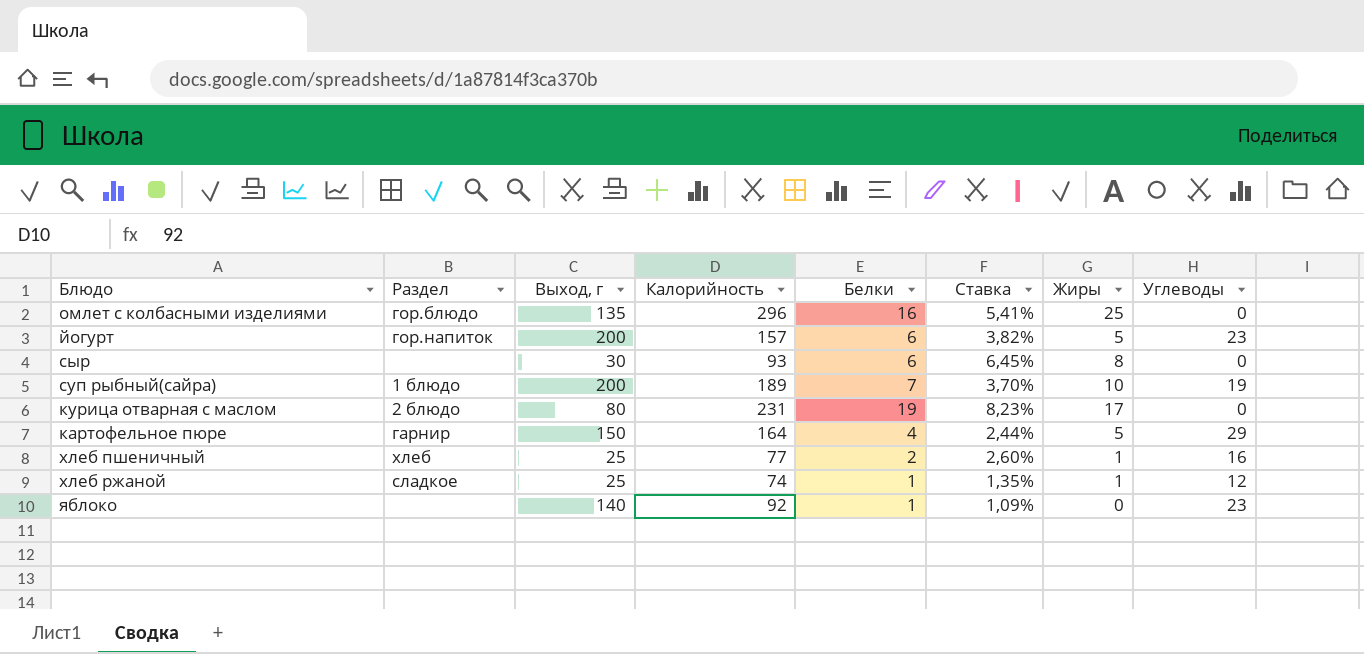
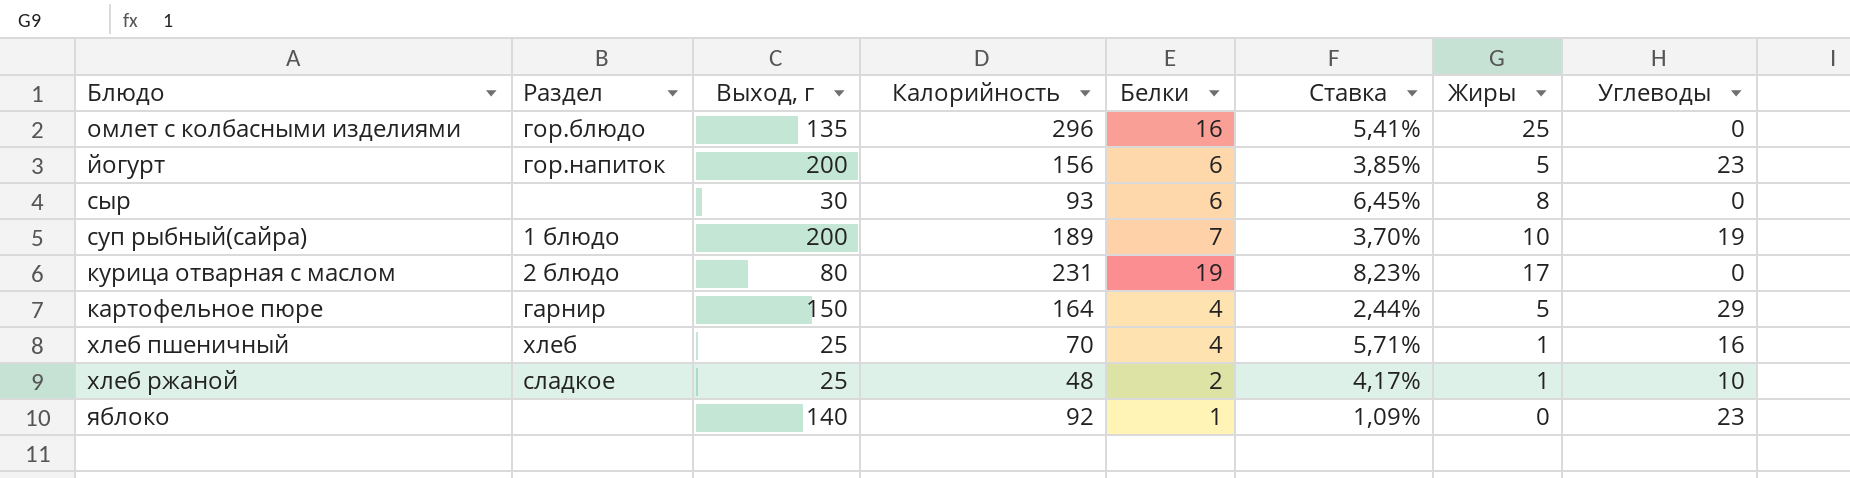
йогурт | Калорийность: 157 -> 156
йогурт | Ставка: 3,82% -> 3,85%
хлеб пшеничный | Калорийность: 77 -> 70
хлеб пшеничный | Белки: 2 -> 4
хлеб пшеничный | Ставка: 2,60% -> 5,71%
хлеб ржаной | Калорийность: 74 -> 48
хлеб ржаной | Белки: 1 -> 2
хлеб ржаной | Ставка: 1,35% -> 4,17%
хлеб ржаной | Углеводы: 12 -> 10

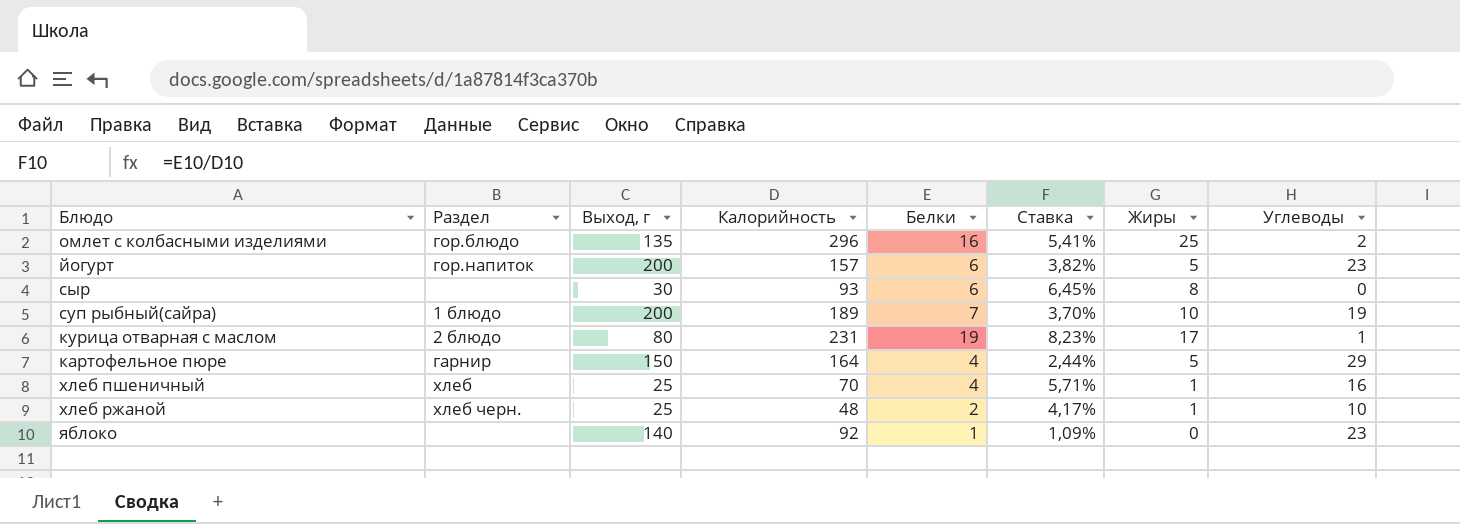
омлет с колбасными изделиями | Углеводы: 0 -> 2
йогурт | Калорийность: 156 -> 157
йогурт | Ставка: 3,85% -> 3,82%
курица отварная с маслом | Углеводы: 0 -> 1
хлеб ржаной | Раздел: сладкое -> хлеб черн.

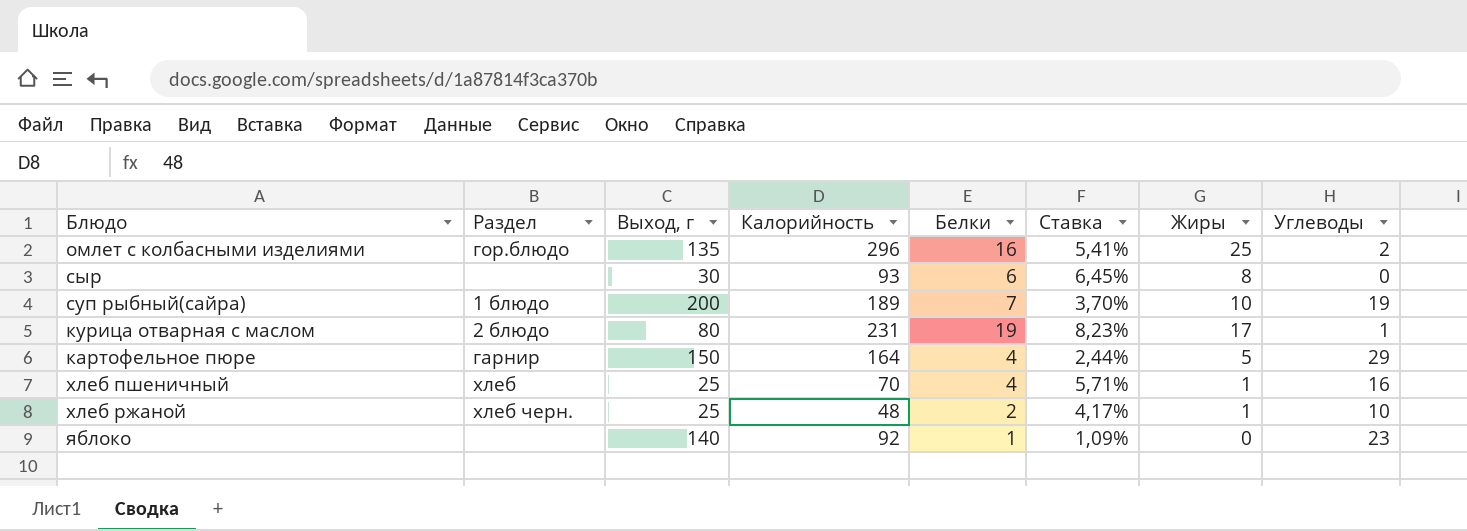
row йогурт: гор.напиток | 200 | 157 | 6 | 3,82% | 5 | 23 -> none

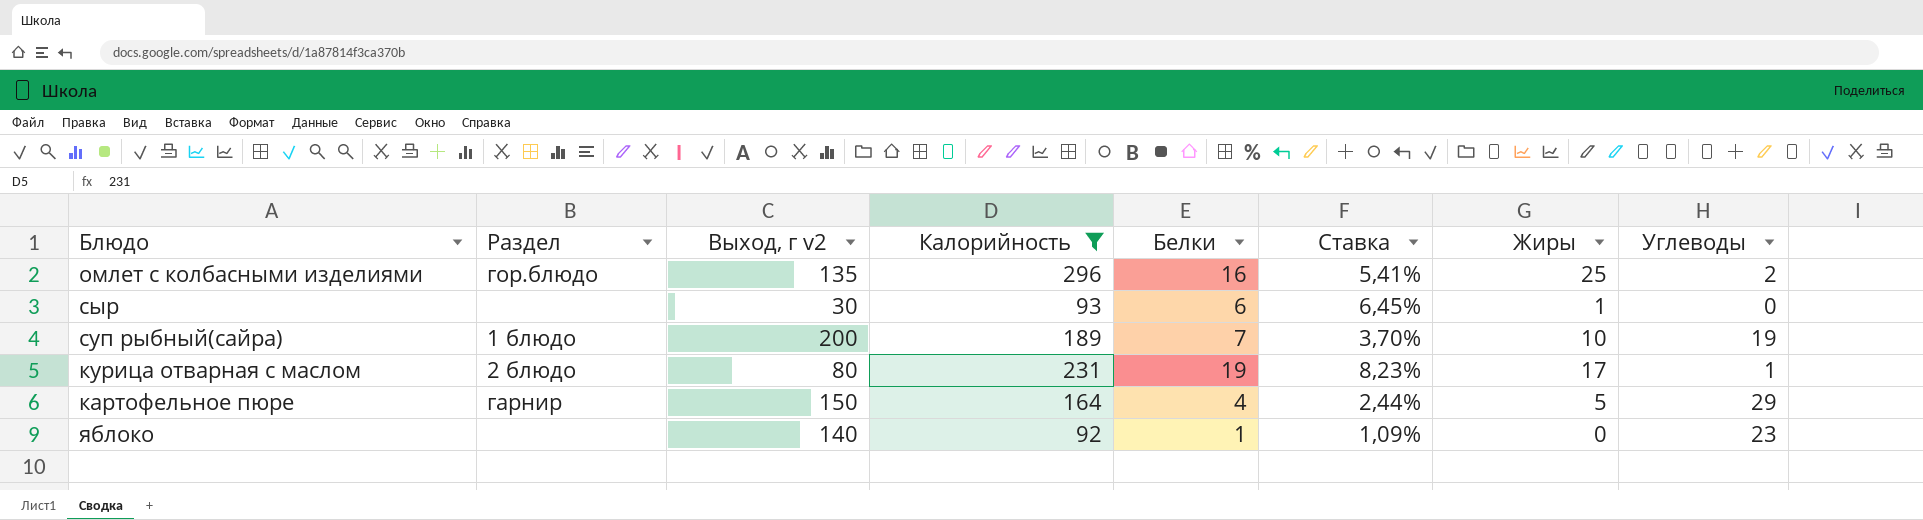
filter: none -> Калорийность >= 92
column name: Выход, г -> Выход, г v2
сыр | Жиры: 8 -> 1

